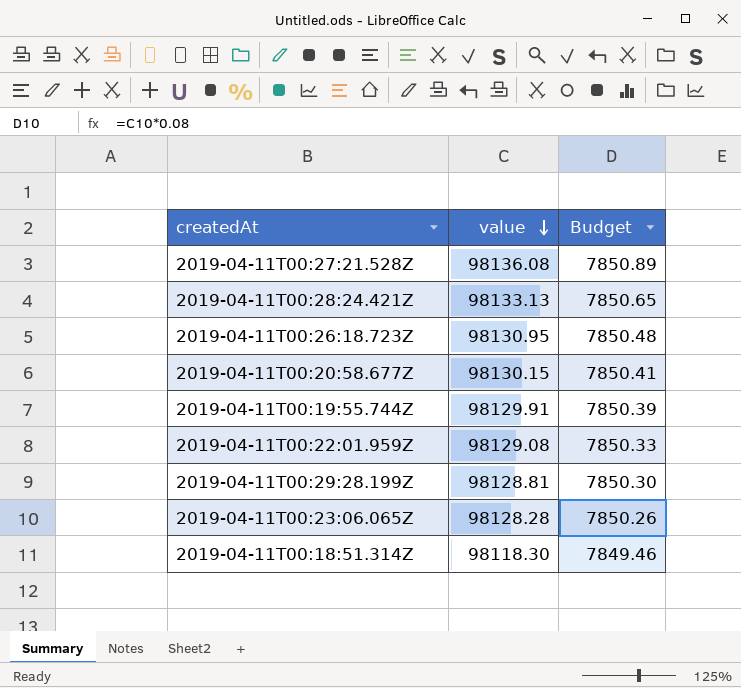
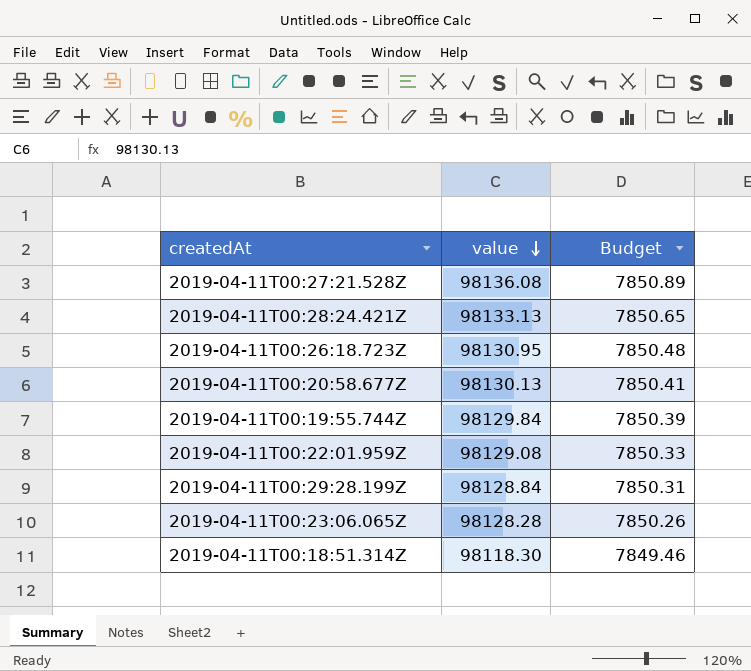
2019-04-11T00:20:58.677Z | value: 98130.15 -> 98130.13
2019-04-11T00:19:55.744Z | value: 98129.91 -> 98129.84
2019-04-11T00:29:28.199Z | value: 98128.81 -> 98128.84
2019-04-11T00:29:28.199Z | Budget: 7850.30 -> 7850.31

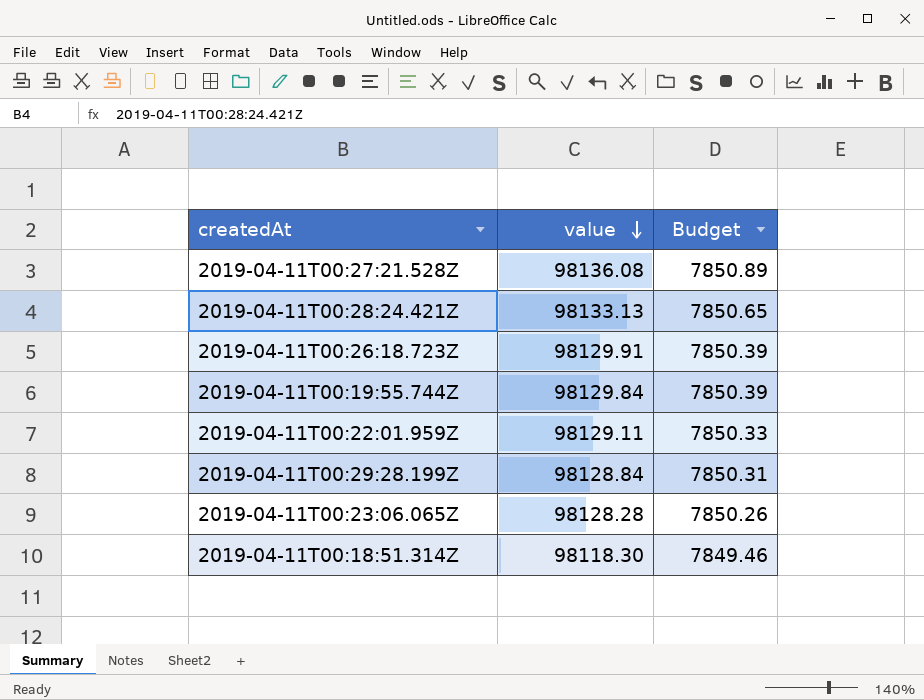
row 2019-04-11T00:20:58.677Z: 98130.13 | 7850.41 -> none
2019-04-11T00:26:18.723Z | value: 98130.95 -> 98129.91
2019-04-11T00:26:18.723Z | Budget: 7850.48 -> 7850.39
2019-04-11T00:22:01.959Z | value: 98129.08 -> 98129.11

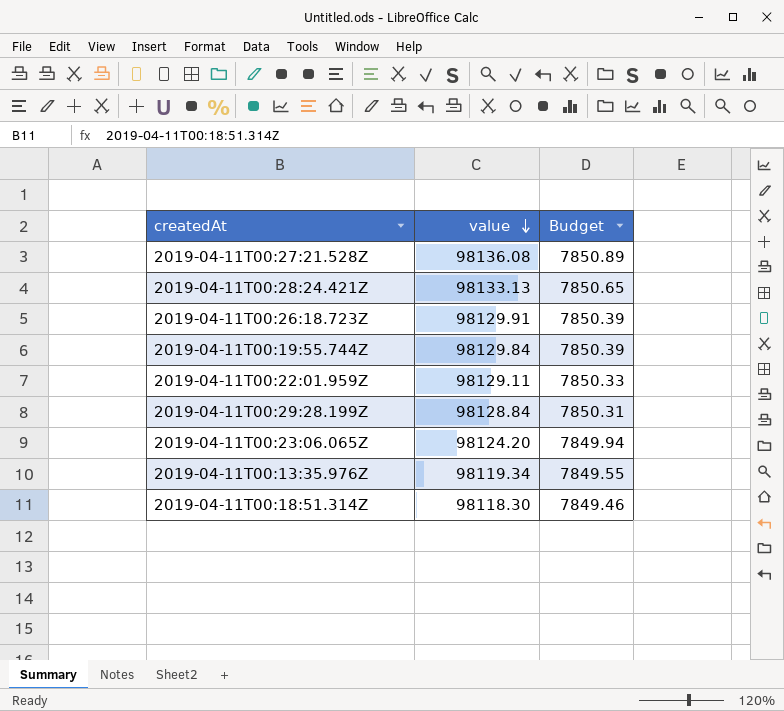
2019-04-11T00:23:06.065Z | value: 98128.28 -> 98124.20
2019-04-11T00:23:06.065Z | Budget: 7850.26 -> 7849.94
row 2019-04-11T00:13:35.976Z: none -> 98119.34 | 7849.55

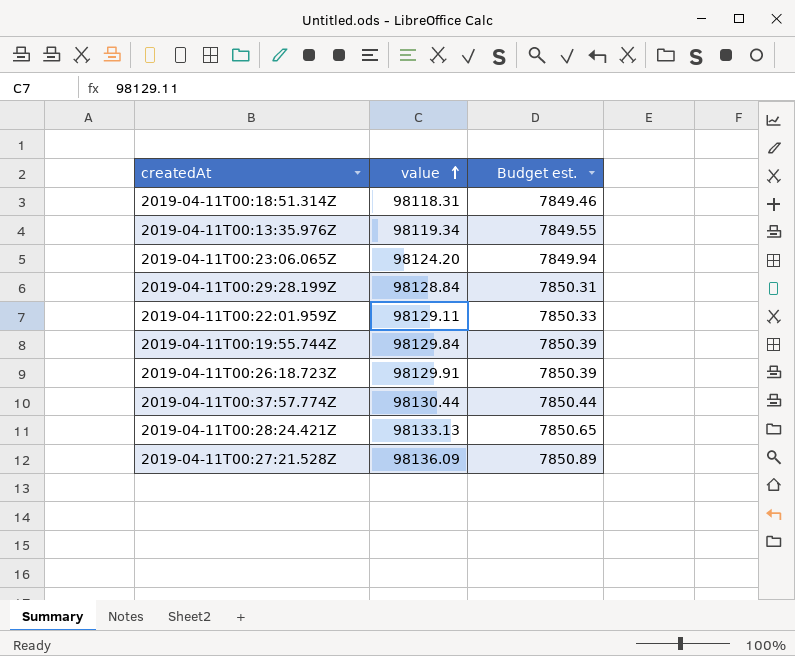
row order: value descending -> value ascending
column name: Budget -> Budget est.
2019-04-11T00:18:51.314Z | value: 98118.30 -> 98118.31
row 2019-04-11T00:37:57.774Z: none -> 98130.44 | 7850.44
2019-04-11T00:27:21.528Z | value: 98136.08 -> 98136.09

